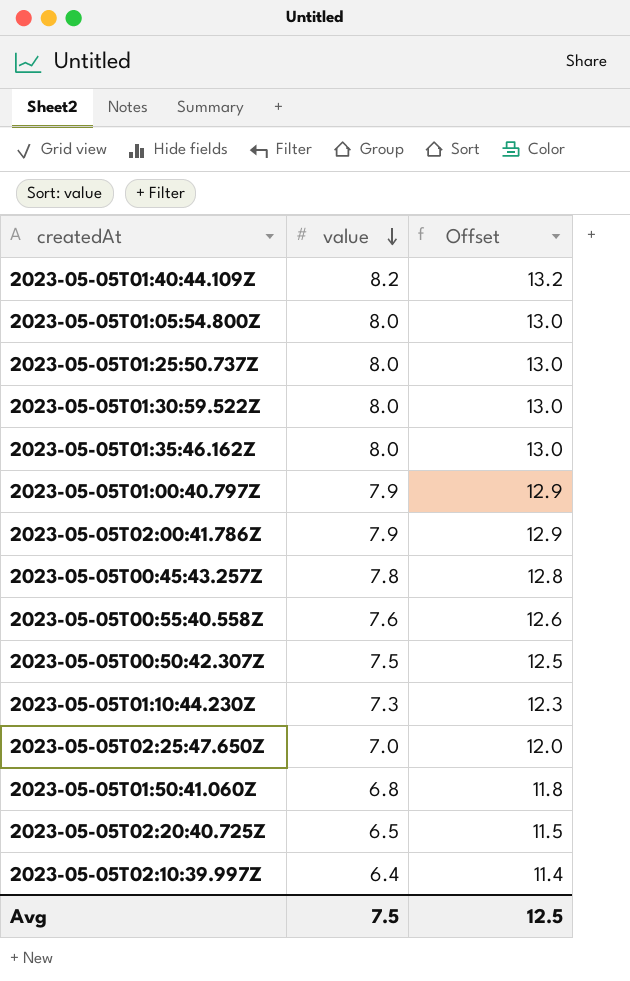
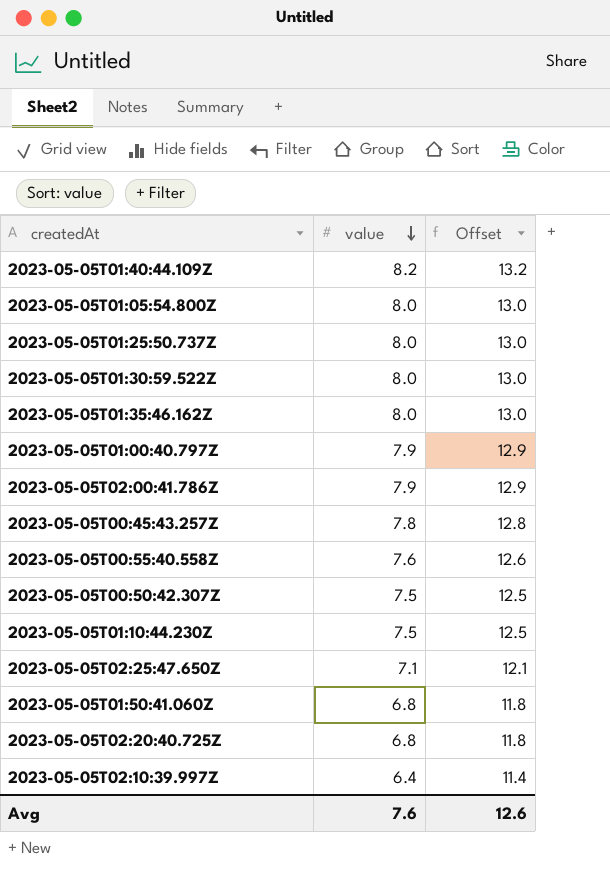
2023-05-05T01:10:44.230Z | value: 7.3 -> 7.5
2023-05-05T01:10:44.230Z | Offset: 12.3 -> 12.5
2023-05-05T02:25:47.650Z | value: 7.0 -> 7.1
2023-05-05T02:25:47.650Z | Offset: 12.0 -> 12.1
2023-05-05T02:20:40.725Z | value: 6.5 -> 6.8
2023-05-05T02:20:40.725Z | Offset: 11.5 -> 11.8
Avg | value: 7.5 -> 7.6
Avg | Offset: 12.5 -> 12.6

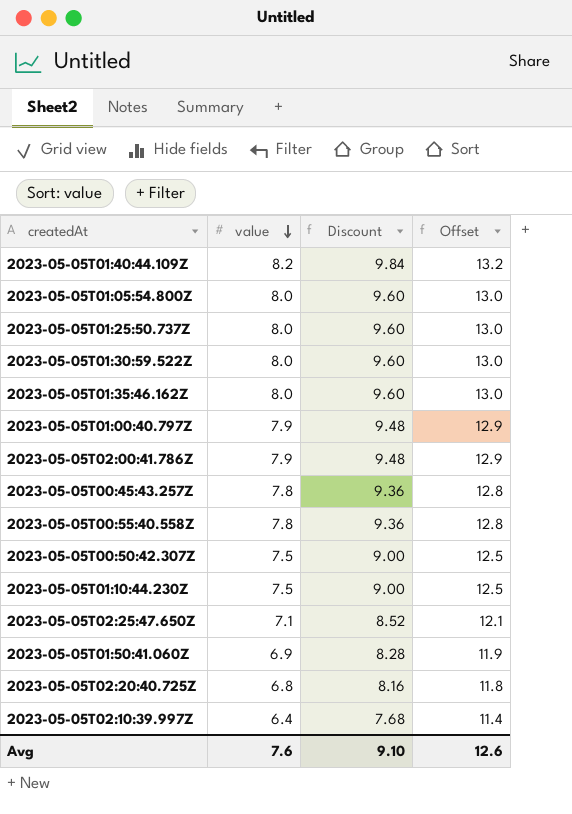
column Discount | formula: none -> [value] * 1.2
2023-05-05T00:55:40.558Z | value: 7.6 -> 7.8
2023-05-05T00:55:40.558Z | Offset: 12.6 -> 12.8
2023-05-05T01:50:41.060Z | value: 6.8 -> 6.9
2023-05-05T01:50:41.060Z | Offset: 11.8 -> 11.9

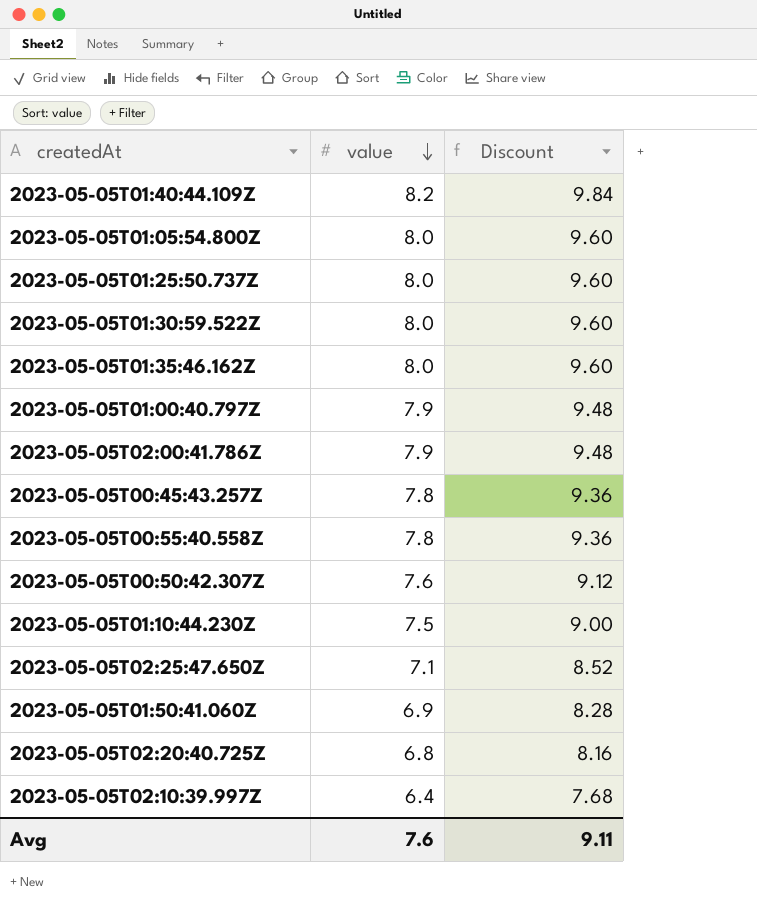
column Offset | formula: [value] + 5 -> none
2023-05-05T00:50:42.307Z | value: 7.5 -> 7.6
2023-05-05T00:50:42.307Z | Discount: 9.00 -> 9.12
Avg | Discount: 9.10 -> 9.11

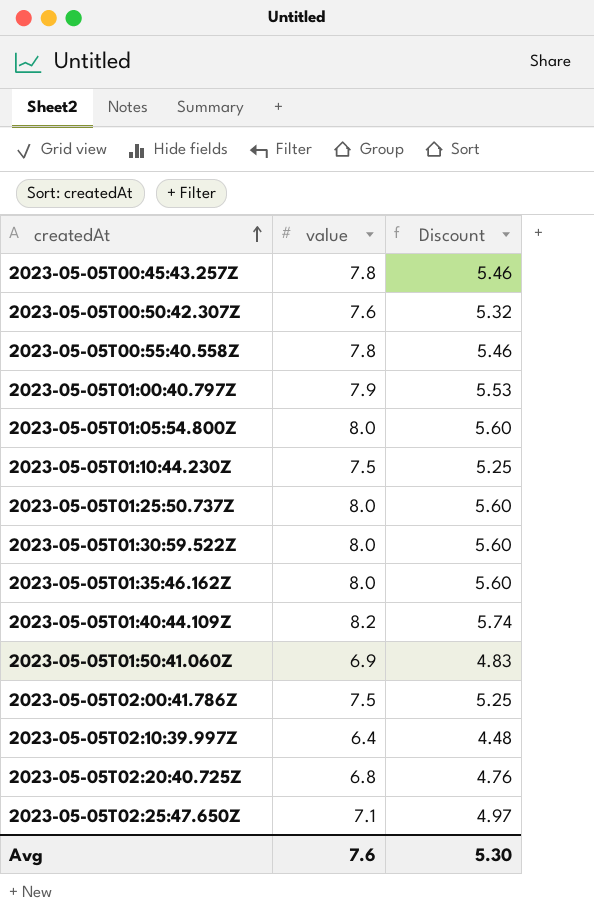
row order: value descending -> createdAt ascending
column Discount | formula: [value] * 1.2 -> [value] * 0.7
2023-05-05T02:00:41.786Z | value: 7.9 -> 7.5
Avg | Discount: 9.11 -> 5.30

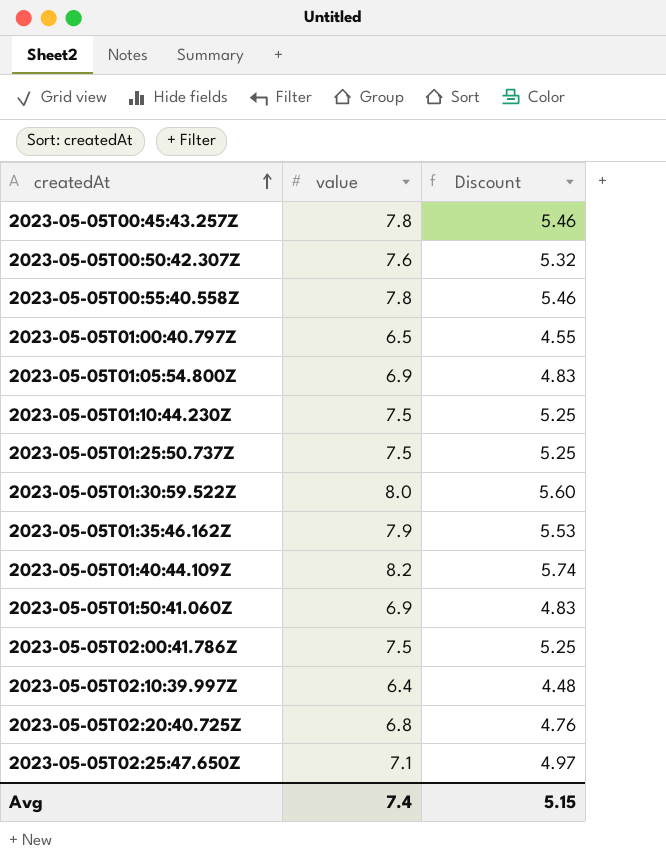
2023-05-05T01:00:40.797Z | value: 7.9 -> 6.5
2023-05-05T01:00:40.797Z | Discount: 5.53 -> 4.55
2023-05-05T01:05:54.800Z | value: 8.0 -> 6.9
2023-05-05T01:05:54.800Z | Discount: 5.60 -> 4.83
2023-05-05T01:25:50.737Z | value: 8.0 -> 7.5
2023-05-05T01:25:50.737Z | Discount: 5.60 -> 5.25
2023-05-05T01:35:46.162Z | value: 8.0 -> 7.9
2023-05-05T01:35:46.162Z | Discount: 5.60 -> 5.53
Avg | value: 7.6 -> 7.4
Avg | Discount: 5.30 -> 5.15

